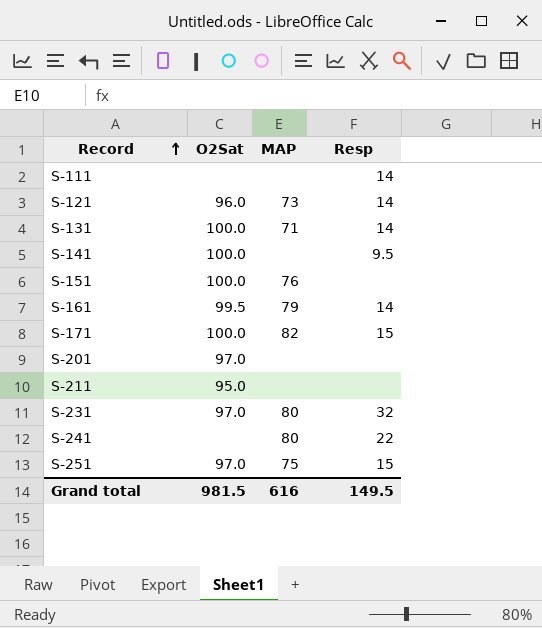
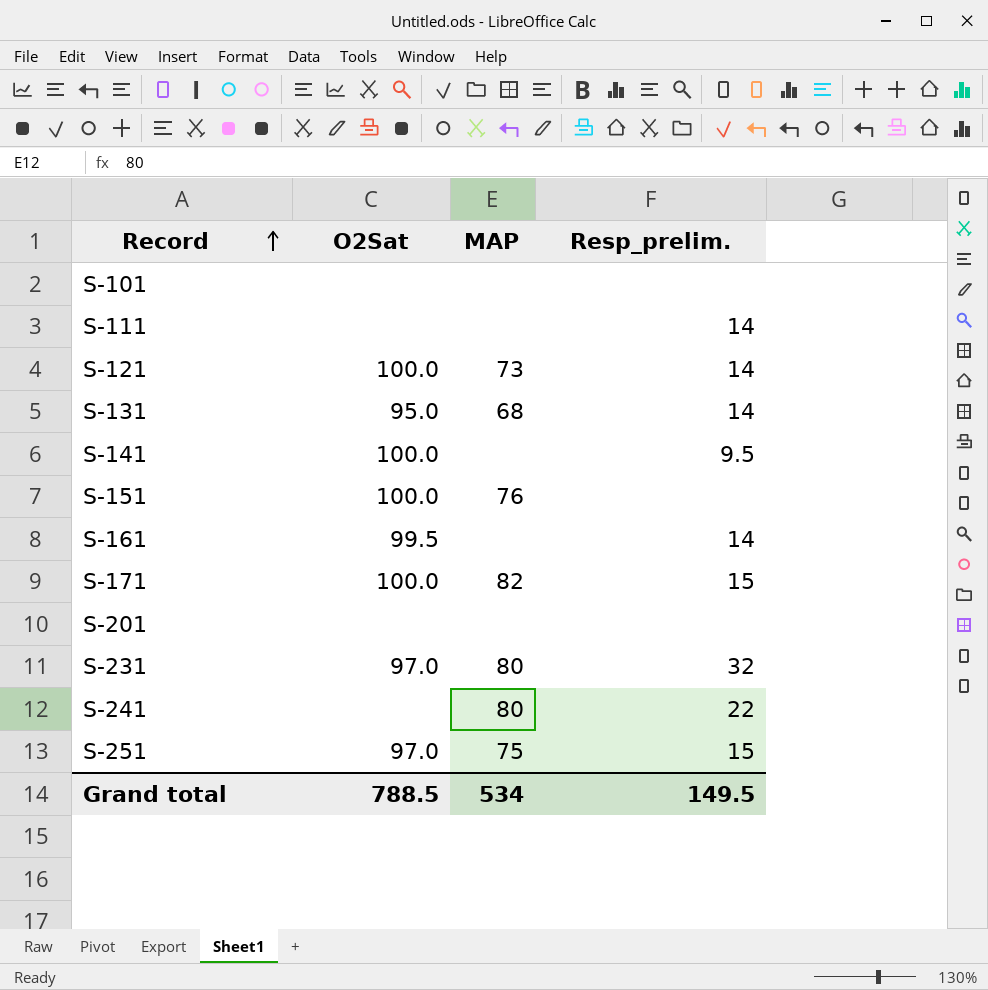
column name: Resp -> Resp_prelim.
row S-211: 95.0 | none | none -> none
row S-101: none -> none | none | none
S-121 | O2Sat: 96.0 -> 100.0
S-131 | O2Sat: 100.0 -> 95.0
S-131 | MAP: 71 -> 68
S-161 | MAP: 79 -> none
S-201 | O2Sat: 97.0 -> none
Grand total | O2Sat: 981.5 -> 788.5
Grand total | MAP: 616 -> 534

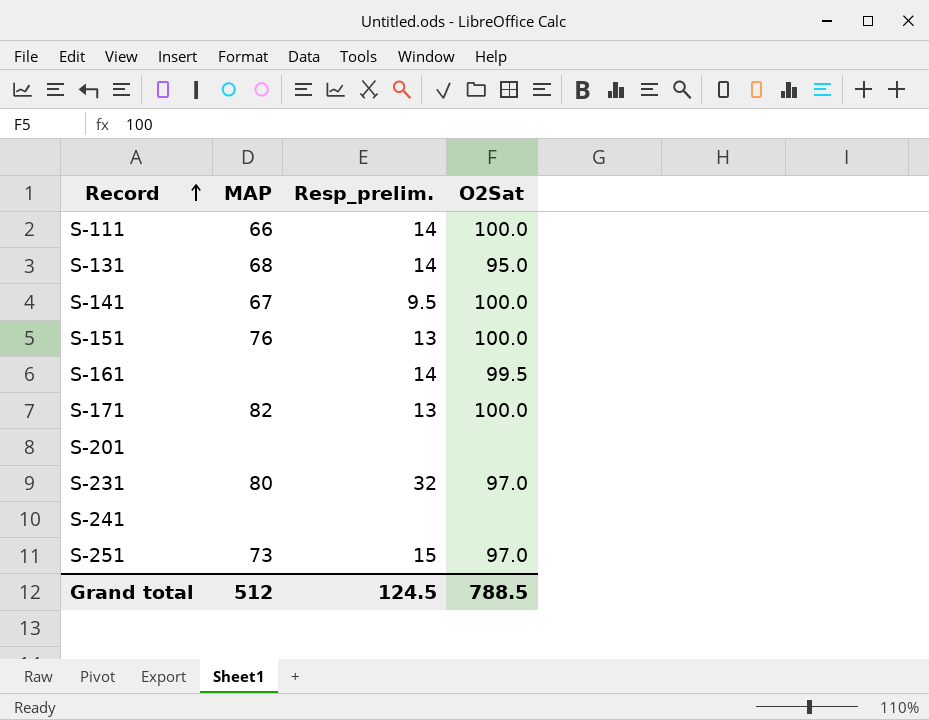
column O2Sat | position: 2 -> 4
row S-101: none | none | none -> none
row S-121: 100.0 | 73 | 14 -> none
S-111 | MAP: none -> 66
S-111 | O2Sat: none -> 100.0
S-141 | MAP: none -> 67
S-151 | Resp_prelim.: none -> 13
S-171 | Resp_prelim.: 15 -> 13
S-241 | MAP: 80 -> none
S-241 | Resp_prelim.: 22 -> none
S-251 | MAP: 75 -> 73
Grand total | MAP: 534 -> 512
Grand total | Resp_prelim.: 149.5 -> 124.5

